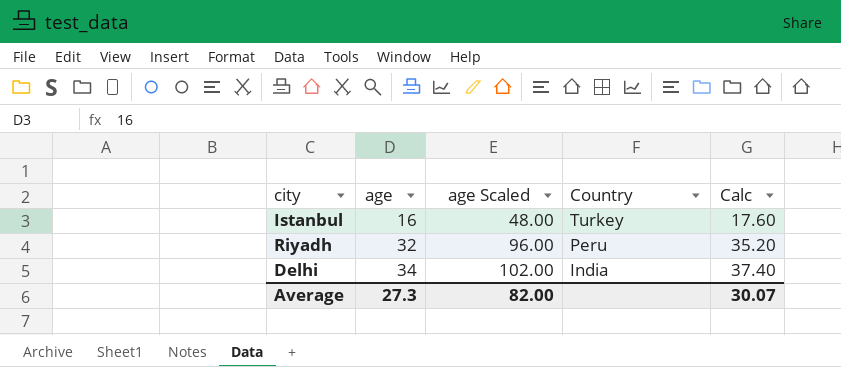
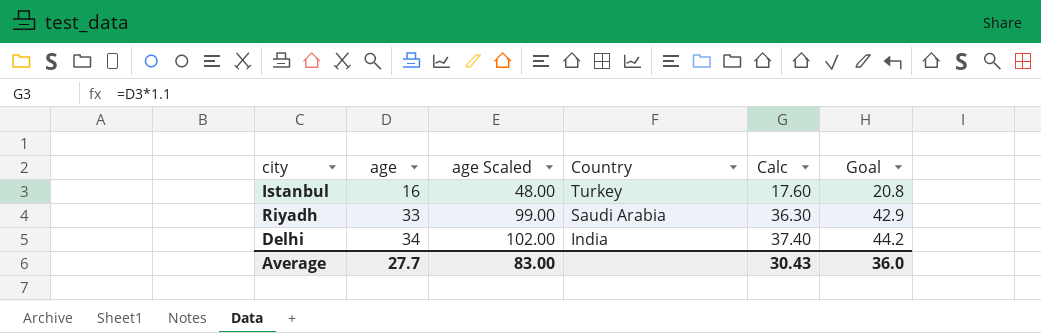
column Goal | formula: none -> [age] * 1.3
Riyadh | age: 32 -> 33
Riyadh | age Scaled: 96.00 -> 99.00
Riyadh | Country: Peru -> Saudi Arabia
Riyadh | Calc: 35.20 -> 36.30
Average | age: 27.3 -> 27.7
Average | age Scaled: 82.00 -> 83.00
Average | Calc: 30.07 -> 30.43

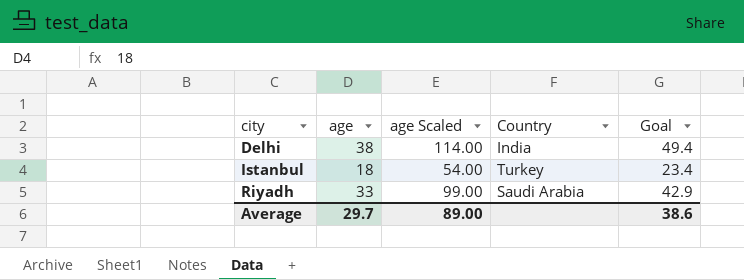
row order: age ascending -> city ascending
column Calc | formula: [age] * 1.1 -> none
Delhi | age: 34 -> 38
Delhi | age Scaled: 102.00 -> 114.00
Delhi | Goal: 44.2 -> 49.4
Istanbul | age: 16 -> 18
Istanbul | age Scaled: 48.00 -> 54.00
Istanbul | Goal: 20.8 -> 23.4
Average | age: 27.7 -> 29.7
Average | age Scaled: 83.00 -> 89.00
Average | Goal: 36.0 -> 38.6

